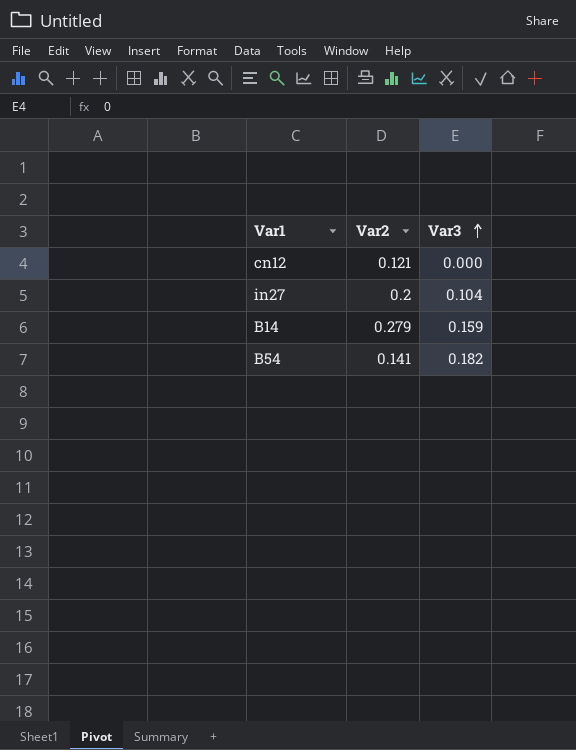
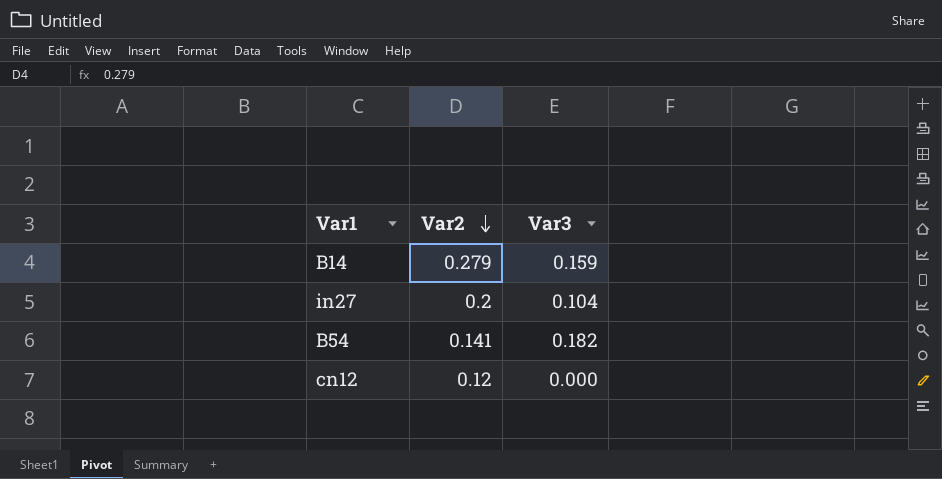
row order: Var3 ascending -> Var2 descending
cn12 | Var2: 0.121 -> 0.12

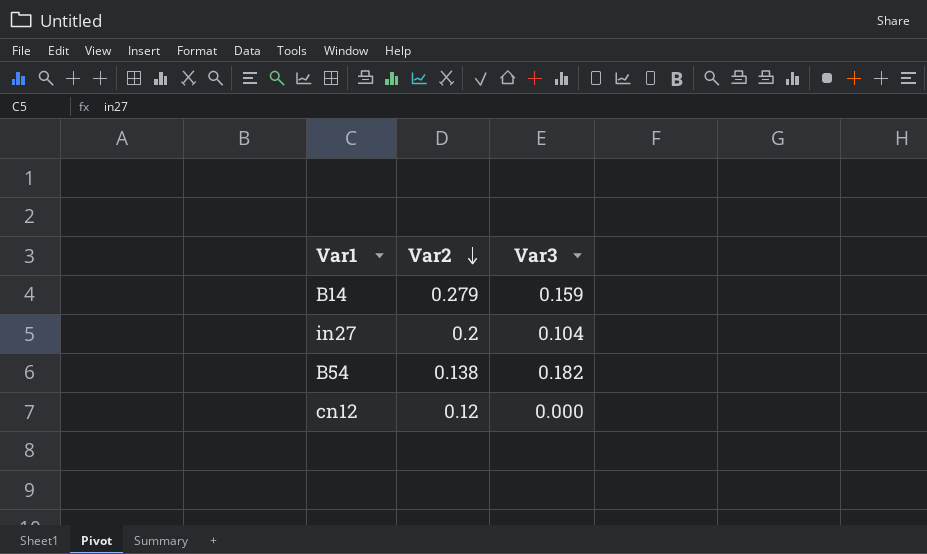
B54 | Var2: 0.141 -> 0.138

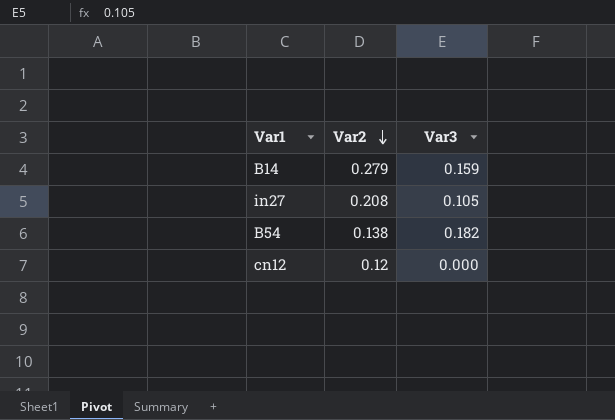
in27 | Var2: 0.2 -> 0.208
in27 | Var3: 0.104 -> 0.105

